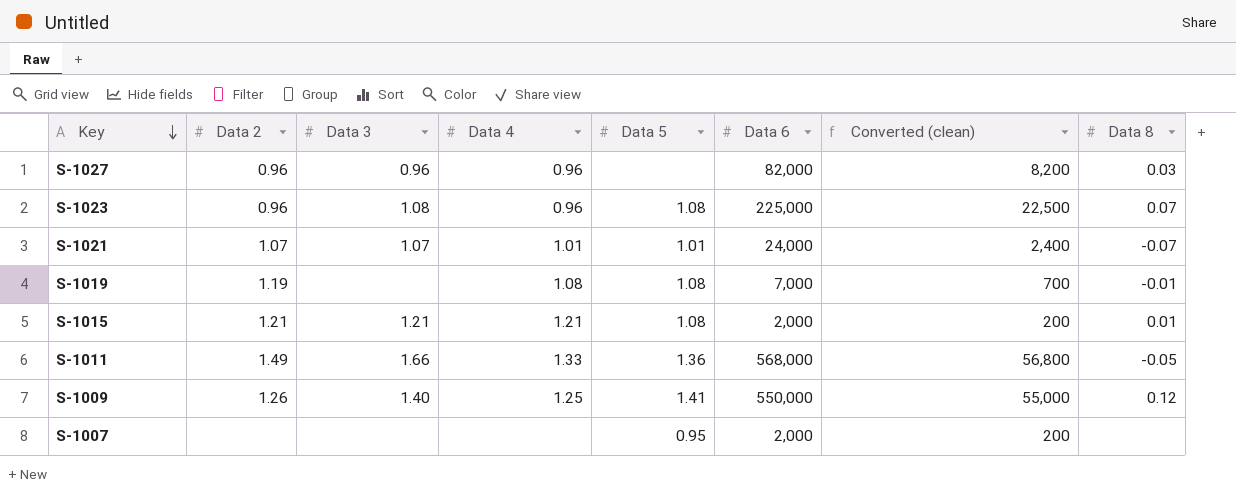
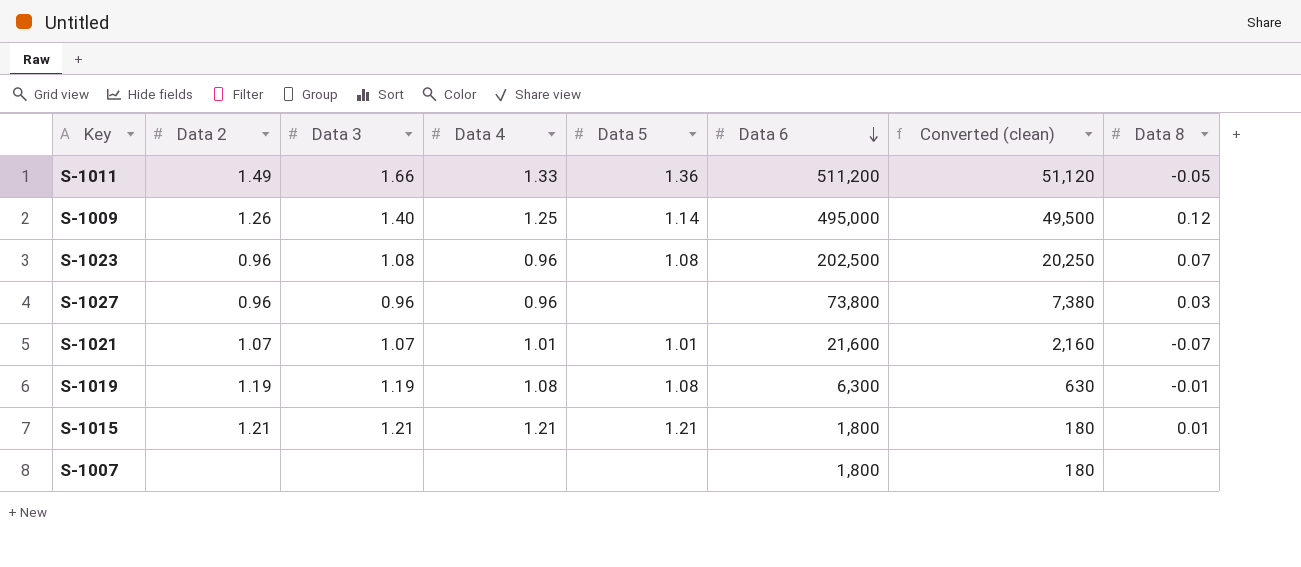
row order: Key descending -> Data 6 descending
S-1011 | Data 6: 568,000 -> 511,200
S-1011 | Converted (clean): 56,800 -> 51,120
S-1009 | Data 5: 1.41 -> 1.14
S-1009 | Data 6: 550,000 -> 495,000
S-1009 | Converted (clean): 55,000 -> 49,500
S-1023 | Data 6: 225,000 -> 202,500
S-1023 | Converted (clean): 22,500 -> 20,250
S-1027 | Data 6: 82,000 -> 73,800
S-1027 | Converted (clean): 8,200 -> 7,380
S-1021 | Data 6: 24,000 -> 21,600
S-1021 | Converted (clean): 2,400 -> 2,160
S-1019 | Data 3: none -> 1.19
S-1019 | Data 6: 7,000 -> 6,300
S-1019 | Converted (clean): 700 -> 630
S-1015 | Data 5: 1.08 -> 1.21
S-1015 | Data 6: 2,000 -> 1,800
S-1015 | Converted (clean): 200 -> 180
S-1007 | Data 5: 0.95 -> none
S-1007 | Data 6: 2,000 -> 1,800
S-1007 | Converted (clean): 200 -> 180

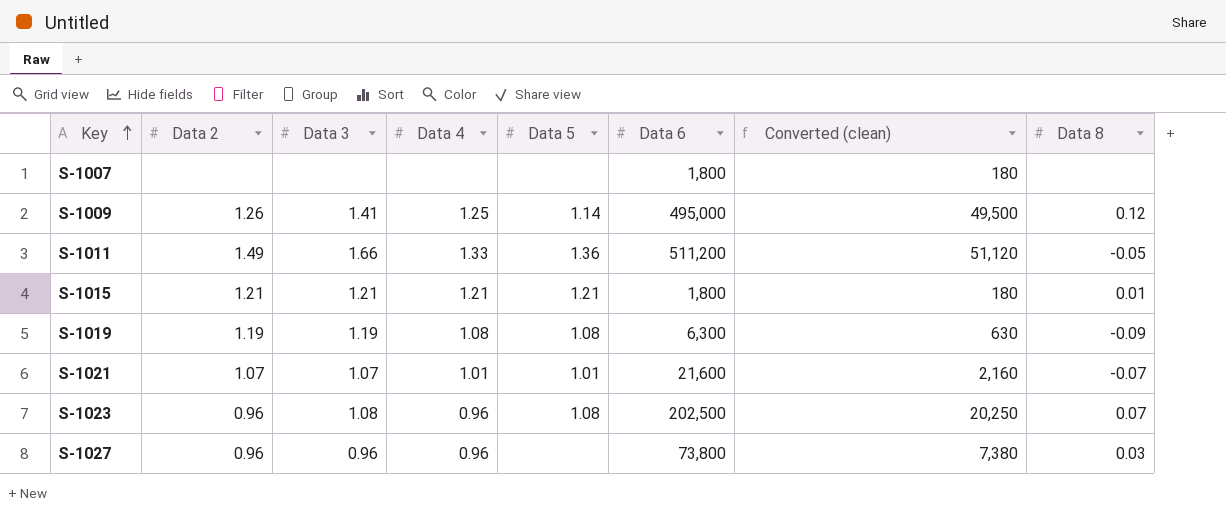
row order: Data 6 descending -> Key ascending
S-1009 | Data 3: 1.40 -> 1.41
S-1019 | Data 8: -0.01 -> -0.09

